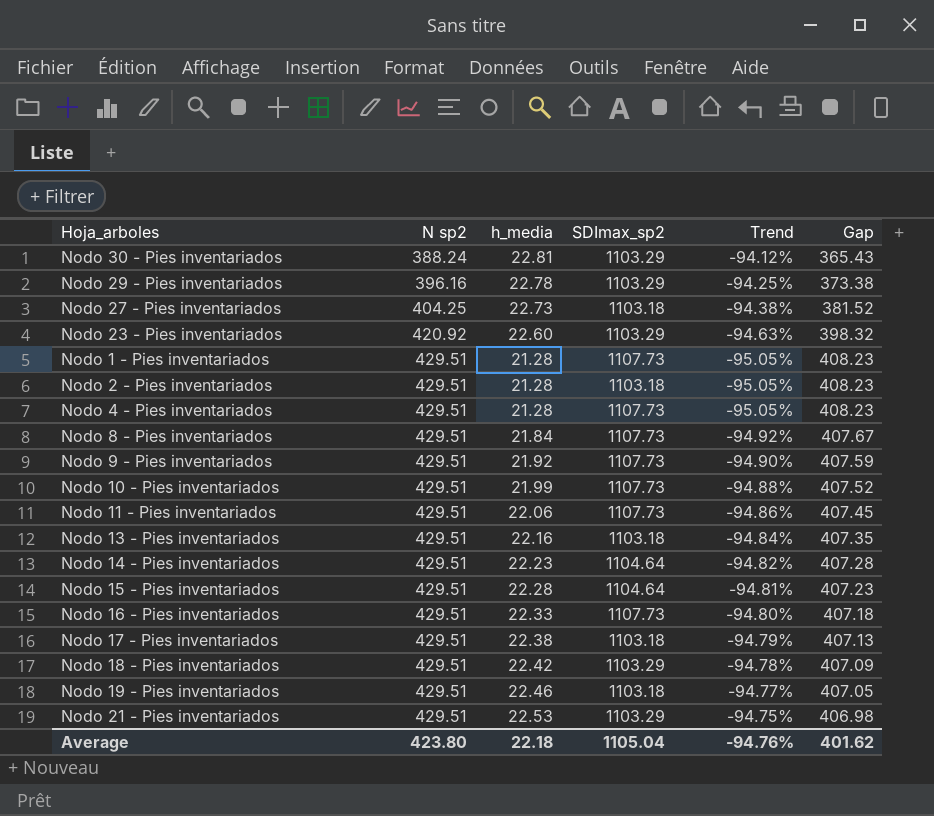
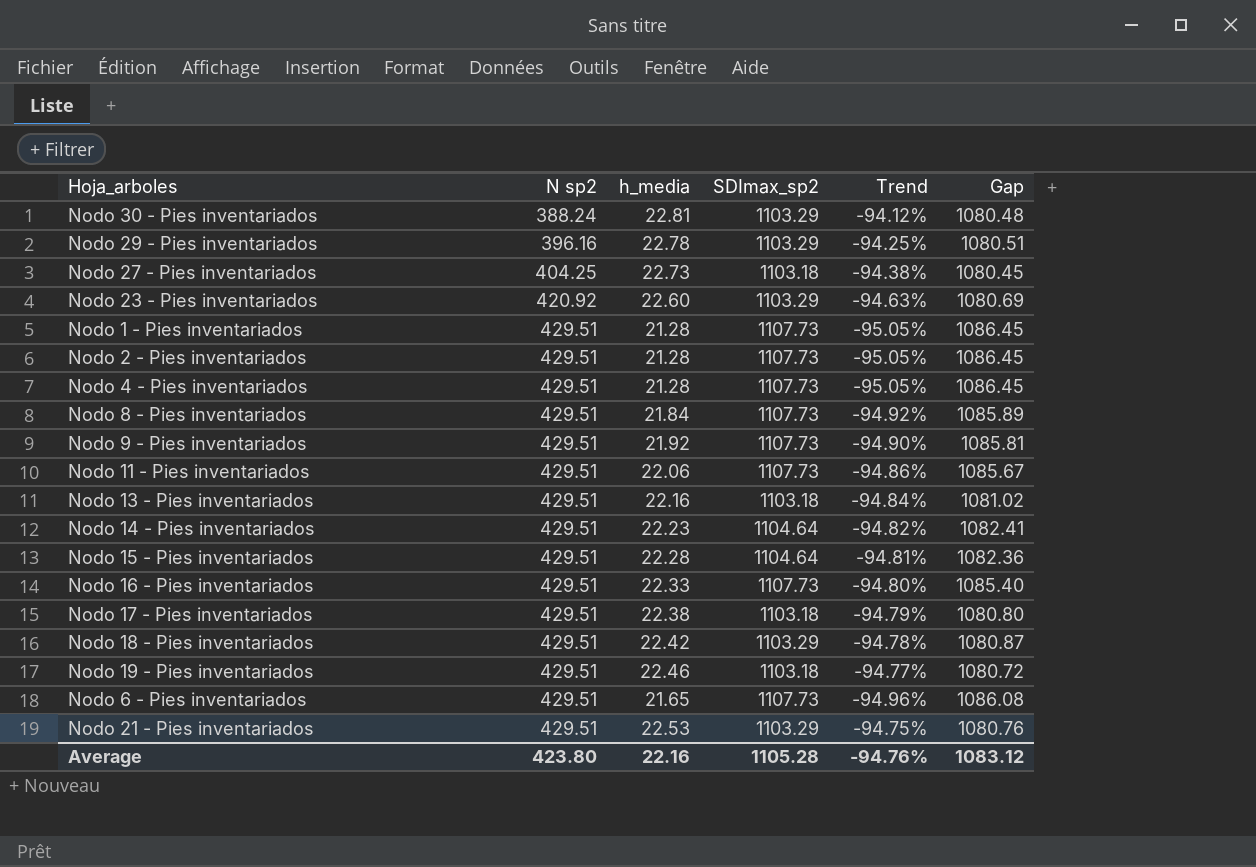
column Gap | formula: [N sp2] - [h_media] -> [SDImax_sp2] - [h_media]
row Nodo 10 - Pies inventariados: 429.51 | 21.99 | 1107.73 | -94.88% | 407.52 -> none
Nodo 2 - Pies inventariados | SDImax_sp2: 1103.18 -> 1107.73
row Nodo 6 - Pies inventariados: none -> 429.51 | 21.65 | 1107.73 | -94.96% | 1086.08
Average | h_media: 22.18 -> 22.16
Average | SDImax_sp2: 1105.04 -> 1105.28
Average | Gap: 401.62 -> 1083.12

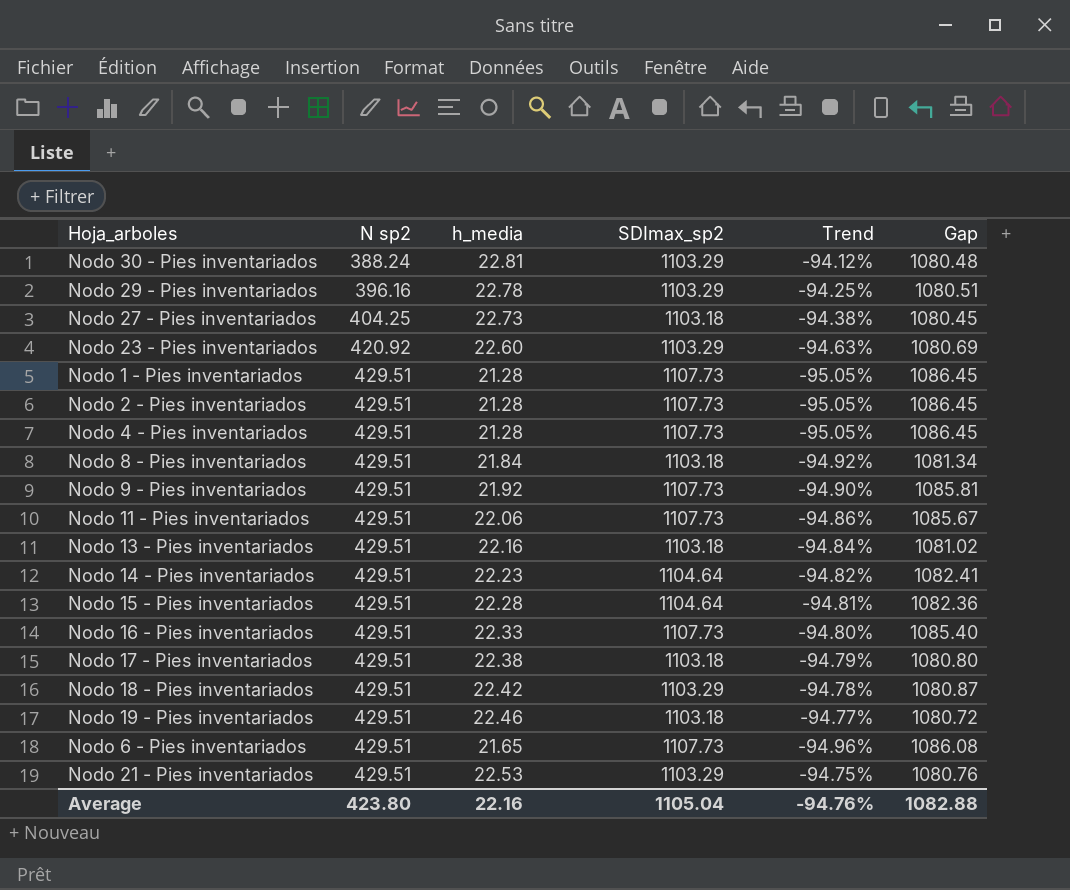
Nodo 8 - Pies inventariados | SDImax_sp2: 1107.73 -> 1103.18
Nodo 8 - Pies inventariados | Gap: 1085.89 -> 1081.34
Average | SDImax_sp2: 1105.28 -> 1105.04
Average | Gap: 1083.12 -> 1082.88

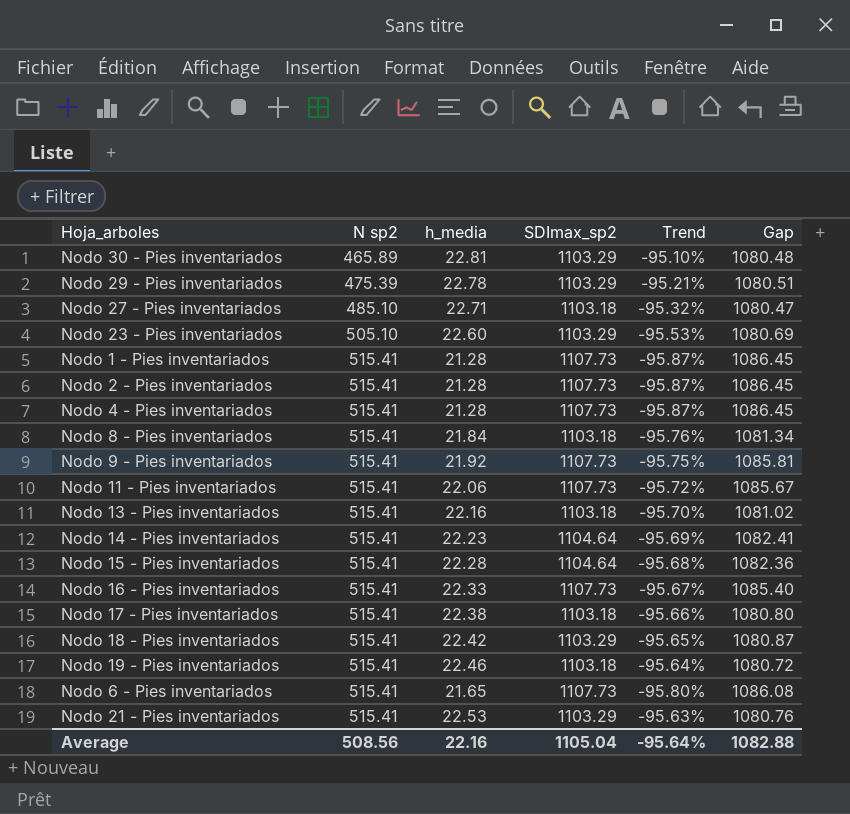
Nodo 30 - Pies inventariados | N sp2: 388.24 -> 465.89
Nodo 30 - Pies inventariados | Trend: -94.12% -> -95.10%
Nodo 29 - Pies inventariados | N sp2: 396.16 -> 475.39
Nodo 29 - Pies inventariados | Trend: -94.25% -> -95.21%
Nodo 27 - Pies inventariados | N sp2: 404.25 -> 485.10
Nodo 27 - Pies inventariados | h_media: 22.73 -> 22.71
Nodo 27 - Pies inventariados | Trend: -94.38% -> -95.32%
Nodo 27 - Pies inventariados | Gap: 1080.45 -> 1080.47
Nodo 23 - Pies inventariados | N sp2: 420.92 -> 505.10
Nodo 23 - Pies inventariados | Trend: -94.63% -> -95.53%
Nodo 1 - Pies inventariados | N sp2: 429.51 -> 515.41
Nodo 1 - Pies inventariados | Trend: -95.05% -> -95.87%
Nodo 2 - Pies inventariados | N sp2: 429.51 -> 515.41
Nodo 2 - Pies inventariados | Trend: -95.05% -> -95.87%
Nodo 4 - Pies inventariados | N sp2: 429.51 -> 515.41
Nodo 4 - Pies inventariados | Trend: -95.05% -> -95.87%
Nodo 8 - Pies inventariados | N sp2: 429.51 -> 515.41
Nodo 8 - Pies inventariados | Trend: -94.92% -> -95.76%
Nodo 9 - Pies inventariados | N sp2: 429.51 -> 515.41
Nodo 9 - Pies inventariados | Trend: -94.90% -> -95.75%
Nodo 11 - Pies inventariados | N sp2: 429.51 -> 515.41
Nodo 11 - Pies inventariados | Trend: -94.86% -> -95.72%
Nodo 13 - Pies inventariados | N sp2: 429.51 -> 515.41
Nodo 13 - Pies inventariados | Trend: -94.84% -> -95.70%
Nodo 14 - Pies inventariados | N sp2: 429.51 -> 515.41
Nodo 14 - Pies inventariados | Trend: -94.82% -> -95.69%
Nodo 15 - Pies inventariados | N sp2: 429.51 -> 515.41
Nodo 15 - Pies inventariados | Trend: -94.81% -> -95.68%
Nodo 16 - Pies inventariados | N sp2: 429.51 -> 515.41
Nodo 16 - Pies inventariados | Trend: -94.80% -> -95.67%
Nodo 17 - Pies inventariados | N sp2: 429.51 -> 515.41
Nodo 17 - Pies inventariados | Trend: -94.79% -> -95.66%
Nodo 18 - Pies inventariados | N sp2: 429.51 -> 515.41
Nodo 18 - Pies inventariados | Trend: -94.78% -> -95.65%
Nodo 19 - Pies inventariados | N sp2: 429.51 -> 515.41
Nodo 19 - Pies inventariados | Trend: -94.77% -> -95.64%
Nodo 6 - Pies inventariados | N sp2: 429.51 -> 515.41
Nodo 6 - Pies inventariados | Trend: -94.96% -> -95.80%
Nodo 21 - Pies inventariados | N sp2: 429.51 -> 515.41
Nodo 21 - Pies inventariados | Trend: -94.75% -> -95.63%
Average | N sp2: 423.80 -> 508.56
Average | Trend: -94.76% -> -95.64%

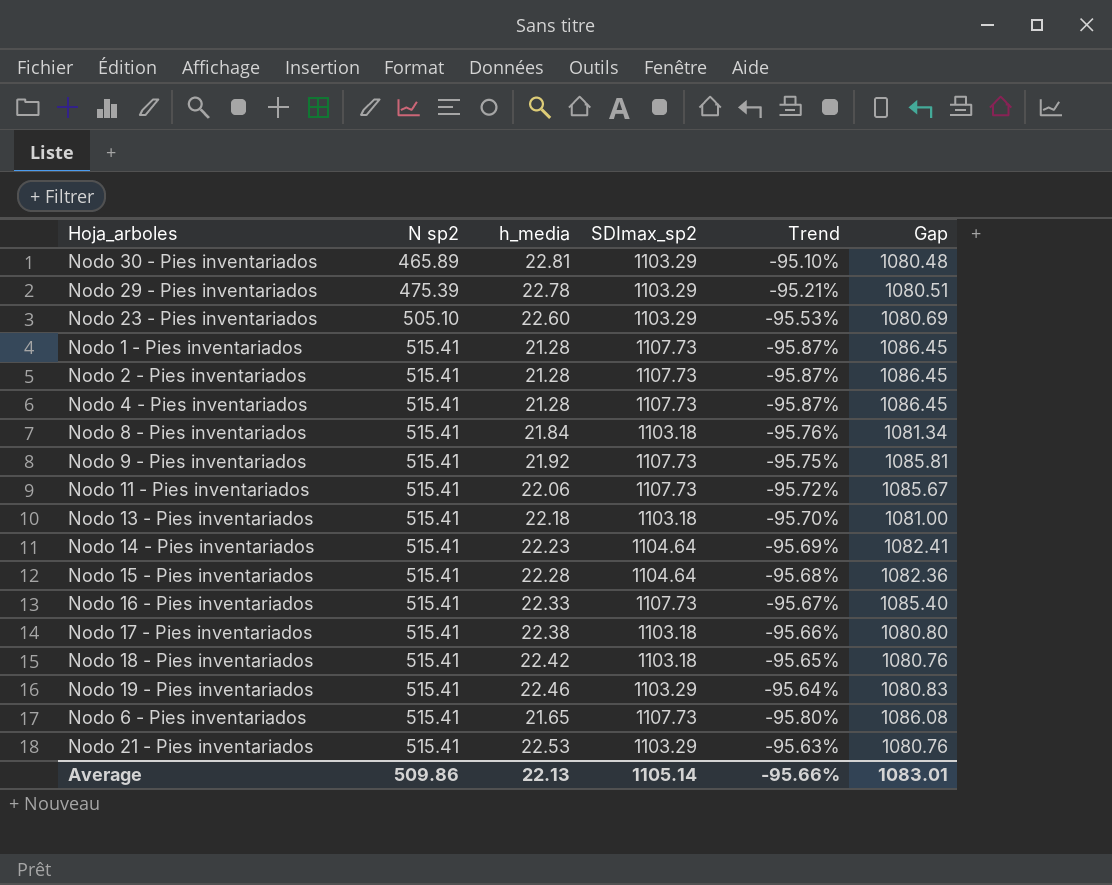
row Nodo 27 - Pies inventariados: 485.10 | 22.71 | 1103.18 | -95.32% | 1080.47 -> none
Nodo 13 - Pies inventariados | h_media: 22.16 -> 22.18
Nodo 13 - Pies inventariados | Gap: 1081.02 -> 1081.00
Nodo 18 - Pies inventariados | SDImax_sp2: 1103.29 -> 1103.18
Nodo 18 - Pies inventariados | Gap: 1080.87 -> 1080.76
Nodo 19 - Pies inventariados | SDImax_sp2: 1103.18 -> 1103.29
Nodo 19 - Pies inventariados | Gap: 1080.72 -> 1080.83
Average | N sp2: 508.56 -> 509.86
Average | h_media: 22.16 -> 22.13
Average | SDImax_sp2: 1105.04 -> 1105.14
Average | Trend: -95.64% -> -95.66%
Average | Gap: 1082.88 -> 1083.01

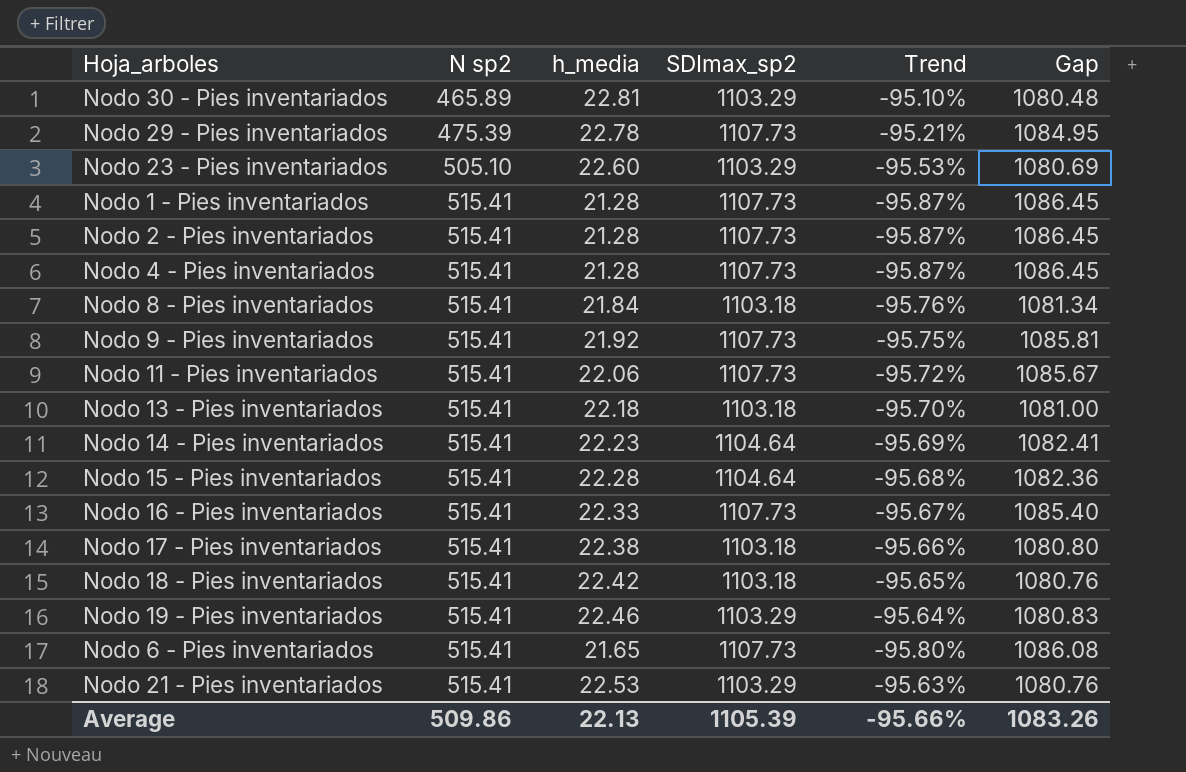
Nodo 29 - Pies inventariados | SDImax_sp2: 1103.29 -> 1107.73
Nodo 29 - Pies inventariados | Gap: 1080.51 -> 1084.95
Average | SDImax_sp2: 1105.14 -> 1105.39
Average | Gap: 1083.01 -> 1083.26

